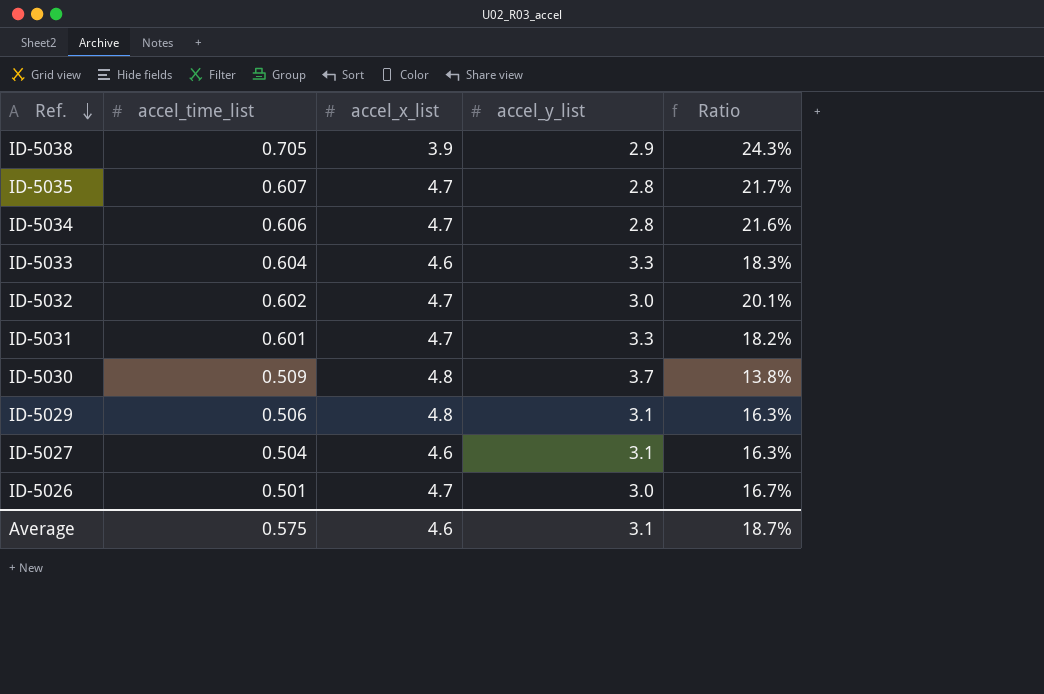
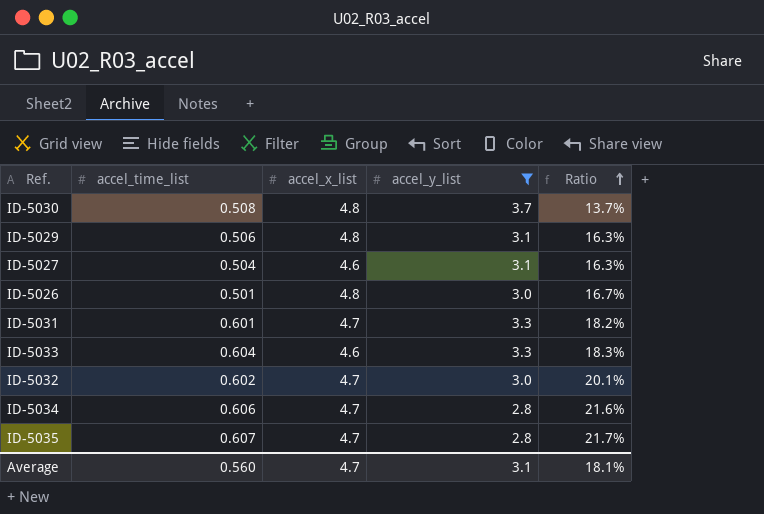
filter: none -> accel_y_list != 2.9
row order: Ref. descending -> Ratio ascending
ID-5030 | accel_time_list: 0.509 -> 0.508
ID-5030 | Ratio: 13.8% -> 13.7%
ID-5026 | accel_x_list: 4.7 -> 4.8
Average | accel_time_list: 0.575 -> 0.560
Average | accel_x_list: 4.6 -> 4.7
Average | Ratio: 18.7% -> 18.1%

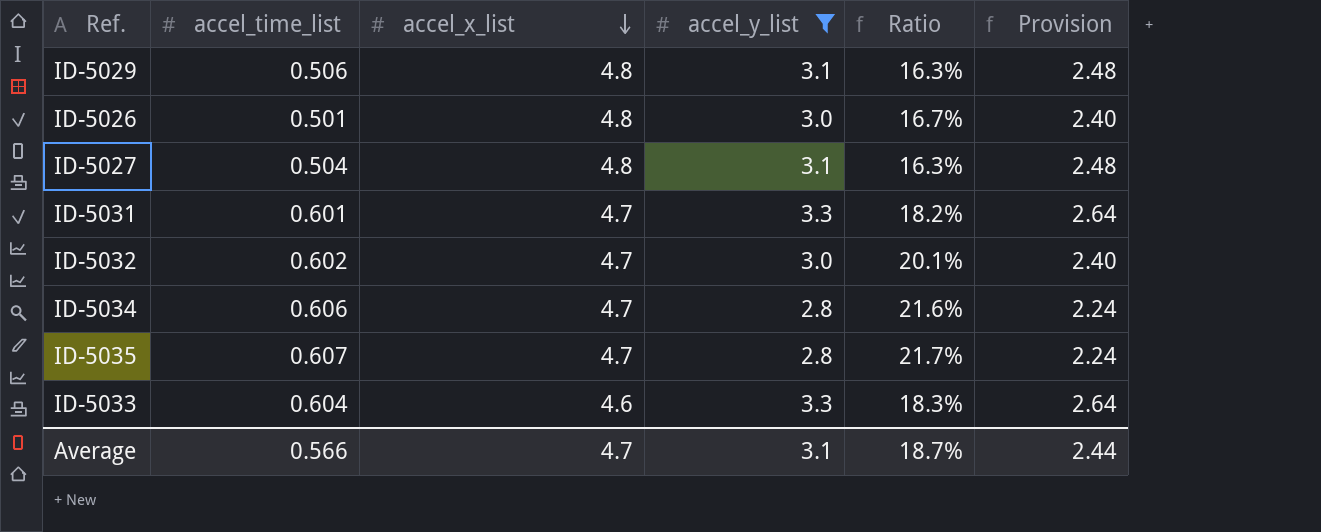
row order: Ratio ascending -> accel_x_list descending
column Provision | formula: none -> [accel_y_list] * 0.8
row ID-5030: 0.508 | 4.8 | 3.7 | 13.7% -> none
ID-5027 | accel_x_list: 4.6 -> 4.8
Average | accel_time_list: 0.560 -> 0.566
Average | Ratio: 18.1% -> 18.7%

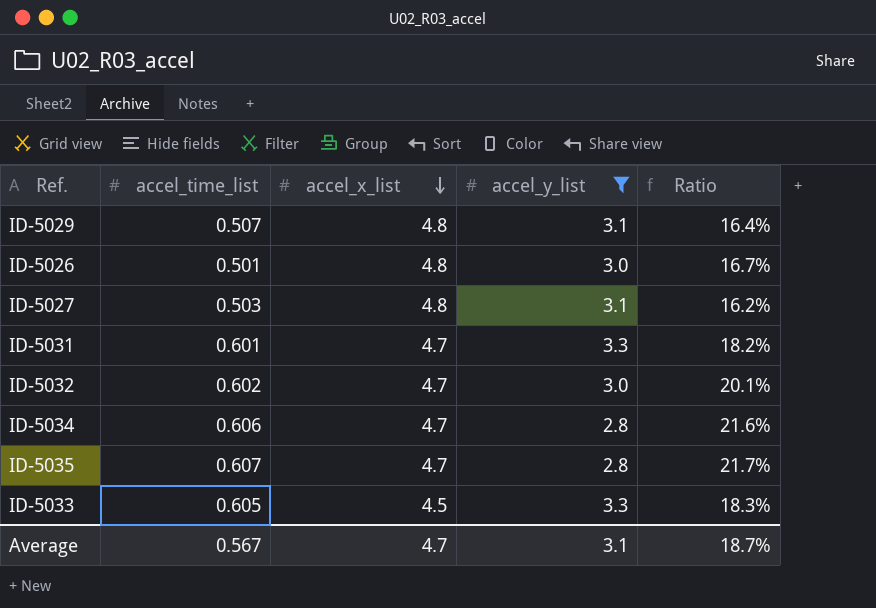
column Provision | formula: [accel_y_list] * 0.8 -> none
ID-5029 | accel_time_list: 0.506 -> 0.507
ID-5029 | Ratio: 16.3% -> 16.4%
ID-5027 | accel_time_list: 0.504 -> 0.503
ID-5027 | Ratio: 16.3% -> 16.2%
ID-5033 | accel_time_list: 0.604 -> 0.605
ID-5033 | accel_x_list: 4.6 -> 4.5
Average | accel_time_list: 0.566 -> 0.567

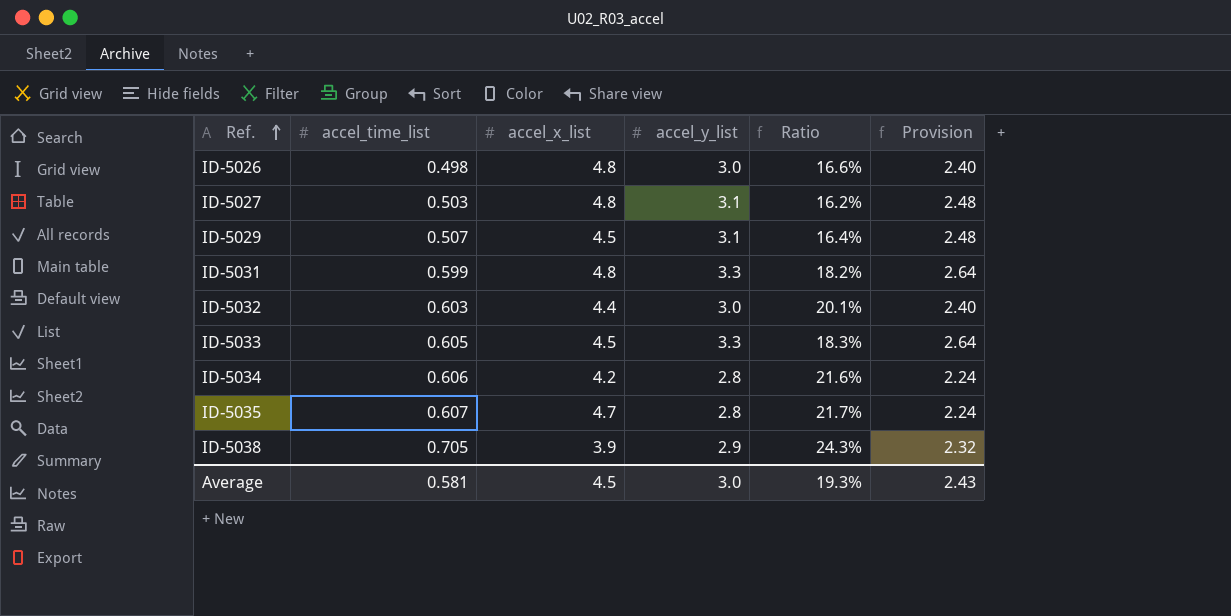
filter: accel_y_list != 2.9 -> none
row order: accel_x_list descending -> Ref. ascending
column Provision | formula: none -> [accel_y_list] * 0.8
ID-5026 | accel_time_list: 0.501 -> 0.498
ID-5026 | Ratio: 16.7% -> 16.6%
ID-5029 | accel_x_list: 4.8 -> 4.5
ID-5031 | accel_time_list: 0.601 -> 0.599
ID-5031 | accel_x_list: 4.7 -> 4.8
ID-5032 | accel_time_list: 0.602 -> 0.603
ID-5032 | accel_x_list: 4.7 -> 4.4
ID-5034 | accel_x_list: 4.7 -> 4.2
Average | accel_time_list: 0.567 -> 0.581
Average | accel_x_list: 4.7 -> 4.5
Average | accel_y_list: 3.1 -> 3.0
Average | Ratio: 18.7% -> 19.3%

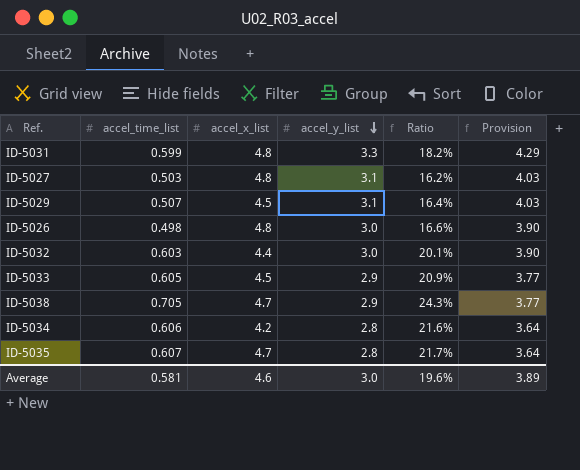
row order: Ref. ascending -> accel_y_list descending
column Provision | formula: [accel_y_list] * 0.8 -> [accel_y_list] * 1.3
ID-5033 | accel_y_list: 3.3 -> 2.9
ID-5033 | Ratio: 18.3% -> 20.9%
ID-5038 | accel_x_list: 3.9 -> 4.7
Average | accel_x_list: 4.5 -> 4.6
Average | Ratio: 19.3% -> 19.6%
Average | Provision: 2.43 -> 3.89

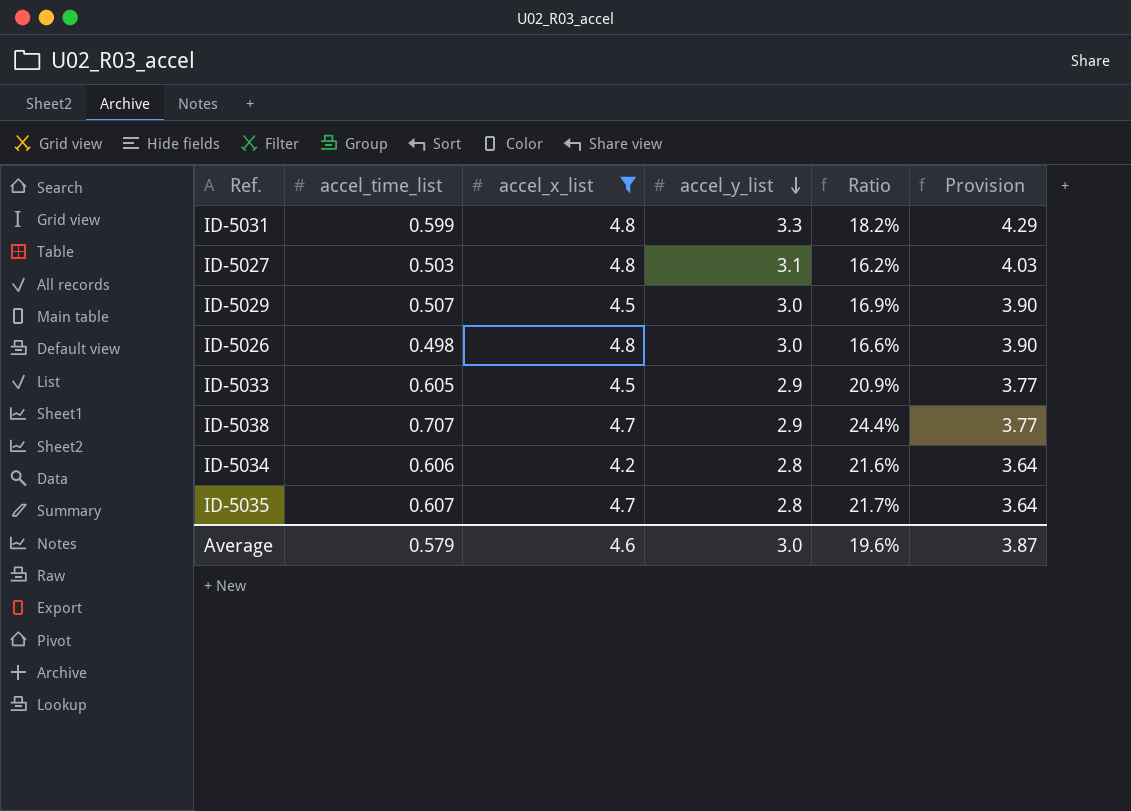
filter: none -> accel_x_list != 4.4
ID-5029 | accel_y_list: 3.1 -> 3.0
ID-5029 | Ratio: 16.4% -> 16.9%
ID-5029 | Provision: 4.03 -> 3.90
ID-5038 | accel_time_list: 0.705 -> 0.707
ID-5038 | Ratio: 24.3% -> 24.4%
Average | accel_time_list: 0.581 -> 0.579
Average | Provision: 3.89 -> 3.87

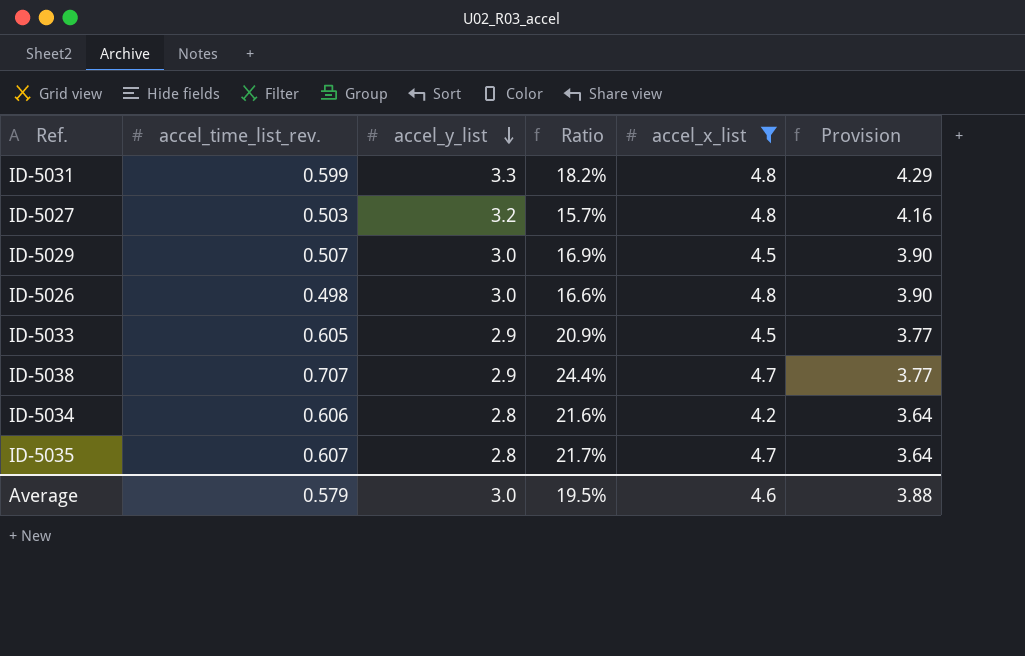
column name: accel_time_list -> accel_time_list_rev.
column accel_x_list | position: 3 -> 5
ID-5027 | accel_y_list: 3.1 -> 3.2
ID-5027 | Ratio: 16.2% -> 15.7%
ID-5027 | Provision: 4.03 -> 4.16
Average | Ratio: 19.6% -> 19.5%
Average | Provision: 3.87 -> 3.88

